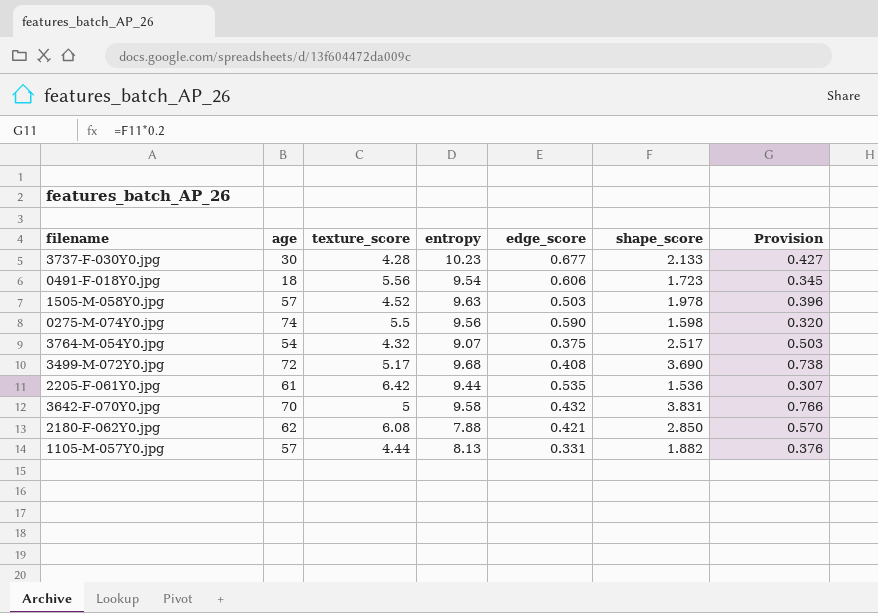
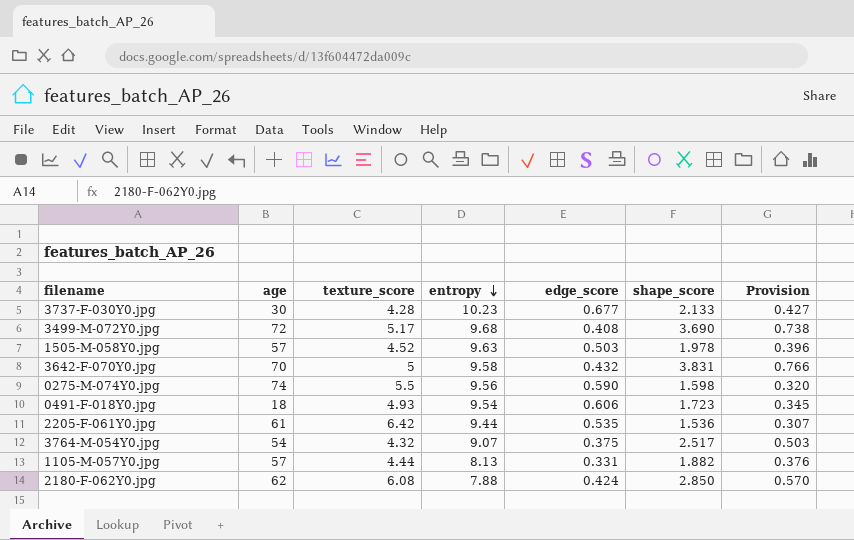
row order: none -> entropy descending
0491-F-018Y0.jpg | texture_score: 5.56 -> 4.93
2180-F-062Y0.jpg | edge_score: 0.421 -> 0.424

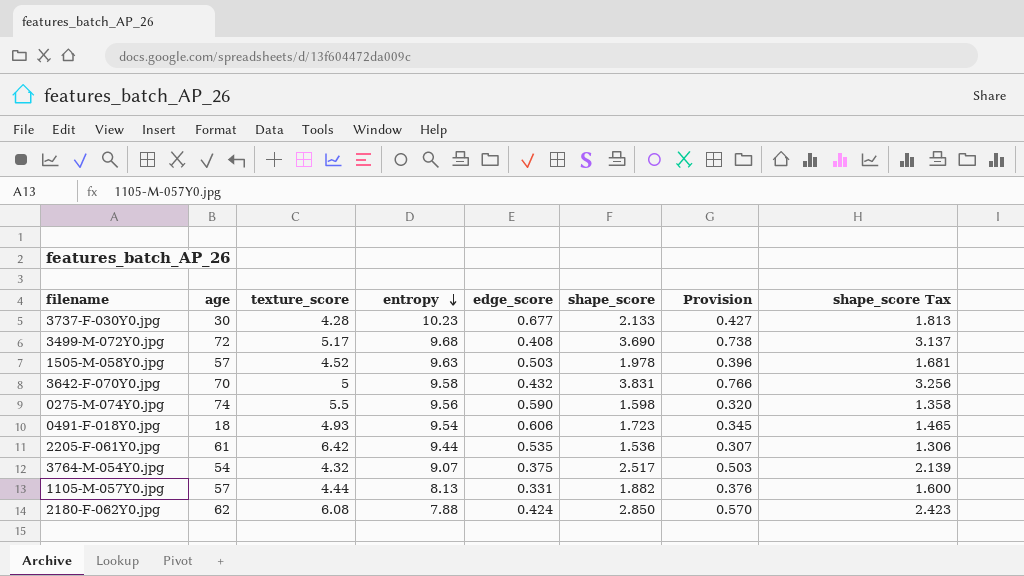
column shape_score Tax | formula: none -> [shape_score] * 0.85

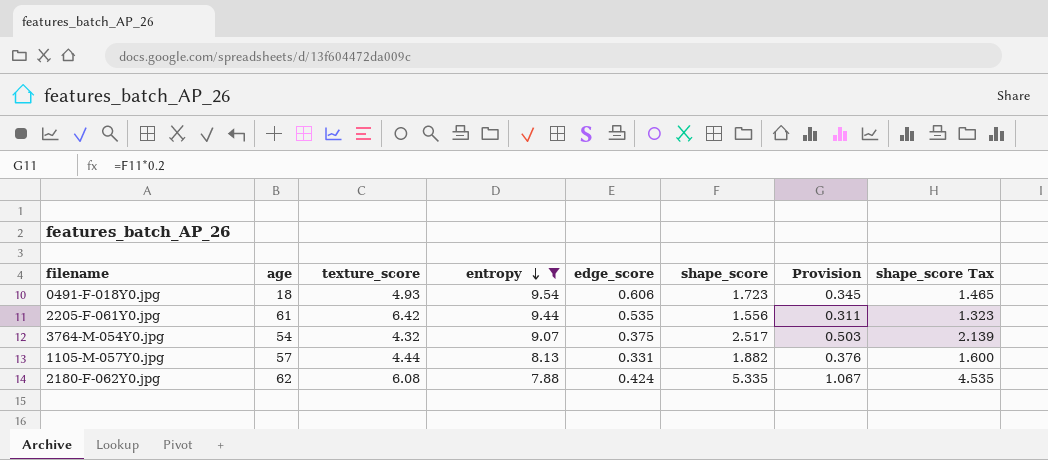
filter: none -> entropy <= 9.54
2205-F-061Y0.jpg | shape_score: 1.536 -> 1.556
2205-F-061Y0.jpg | Provision: 0.307 -> 0.311
2205-F-061Y0.jpg | shape_score Tax: 1.306 -> 1.323
2180-F-062Y0.jpg | shape_score: 2.850 -> 5.335
2180-F-062Y0.jpg | Provision: 0.570 -> 1.067
2180-F-062Y0.jpg | shape_score Tax: 2.423 -> 4.535

